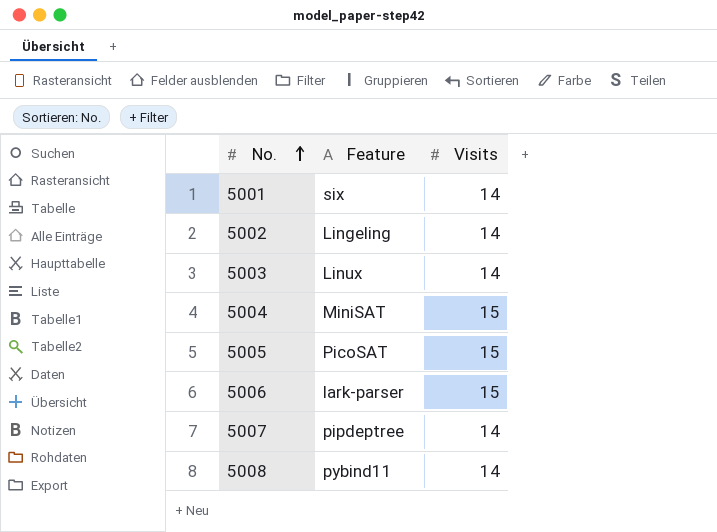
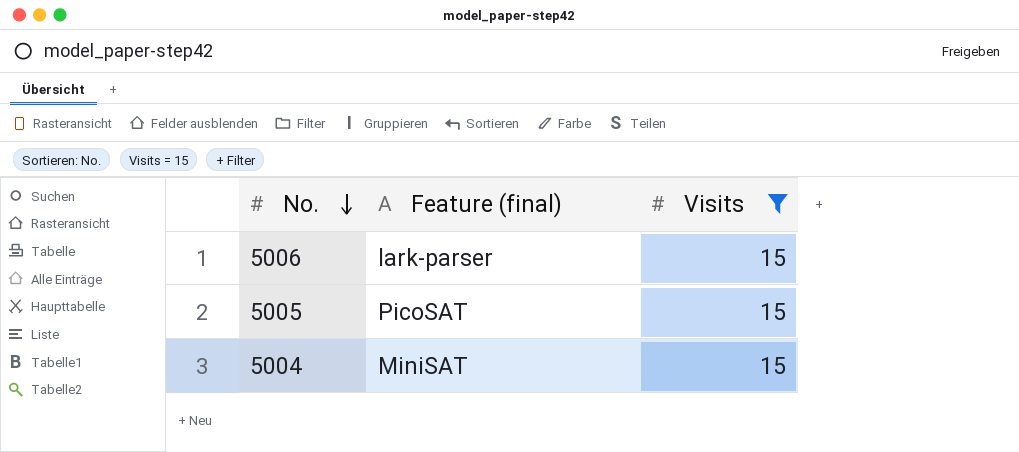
filter: none -> Visits = 15
row order: No. ascending -> No. descending
column name: Feature -> Feature (final)

